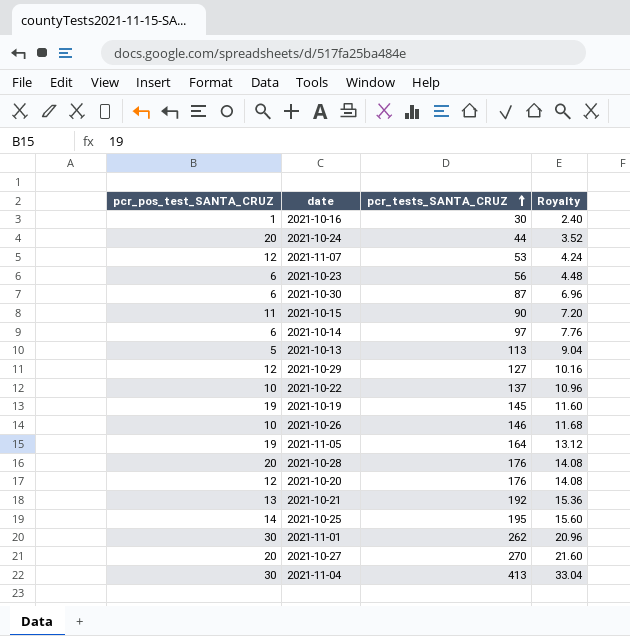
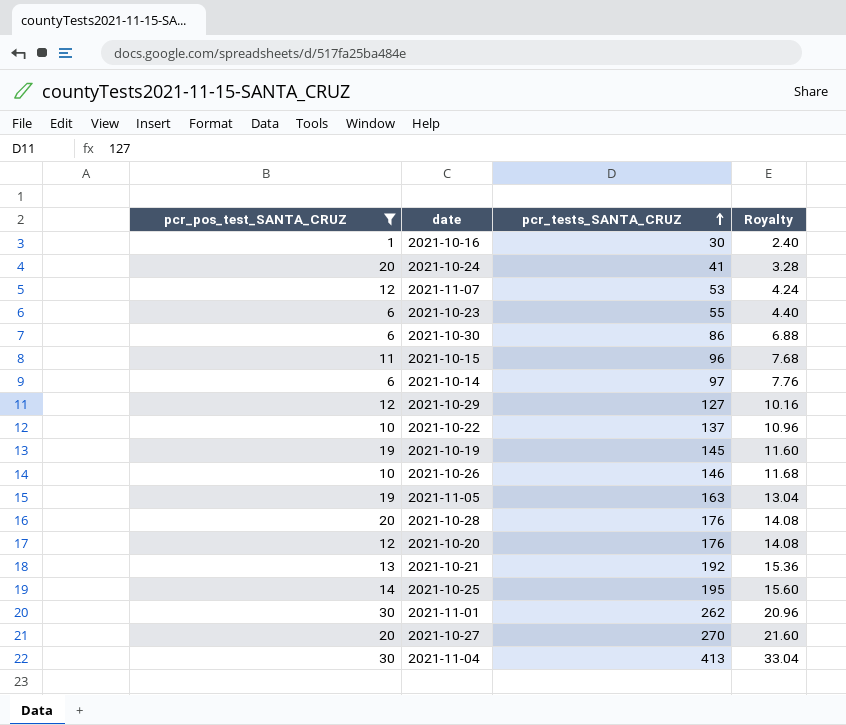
filter: none -> pcr_pos_test_SANTA_CRUZ != 5
2021-10-24 | pcr_tests_SANTA_CRUZ: 44 -> 41
2021-10-24 | Royalty: 3.52 -> 3.28
2021-10-23 | pcr_tests_SANTA_CRUZ: 56 -> 55
2021-10-23 | Royalty: 4.48 -> 4.40
2021-10-30 | pcr_tests_SANTA_CRUZ: 87 -> 86
2021-10-30 | Royalty: 6.96 -> 6.88
2021-10-15 | pcr_tests_SANTA_CRUZ: 90 -> 96
2021-10-15 | Royalty: 7.20 -> 7.68
2021-11-05 | pcr_tests_SANTA_CRUZ: 164 -> 163
2021-11-05 | Royalty: 13.12 -> 13.04

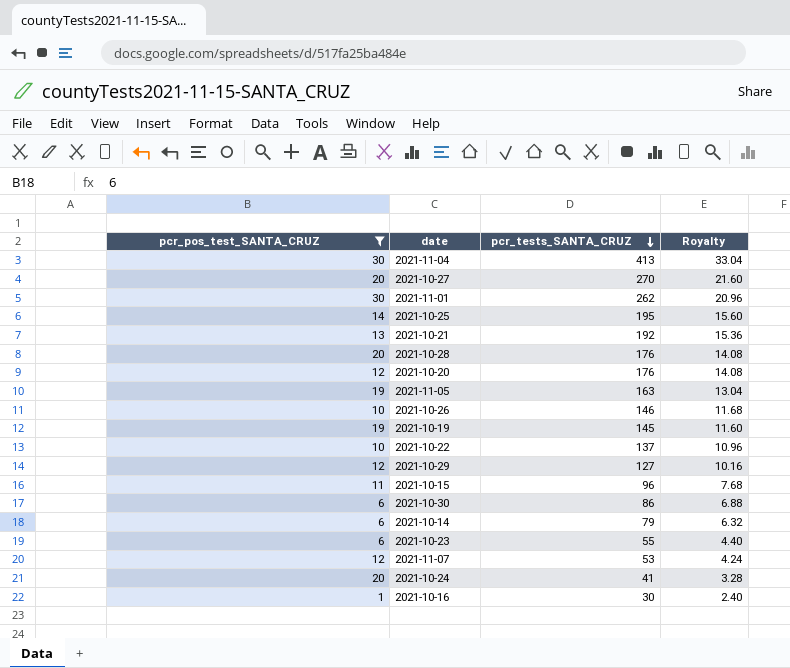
row order: pcr_tests_SANTA_CRUZ ascending -> pcr_tests_SANTA_CRUZ descending
2021-10-14 | pcr_tests_SANTA_CRUZ: 97 -> 79
2021-10-14 | Royalty: 7.76 -> 6.32

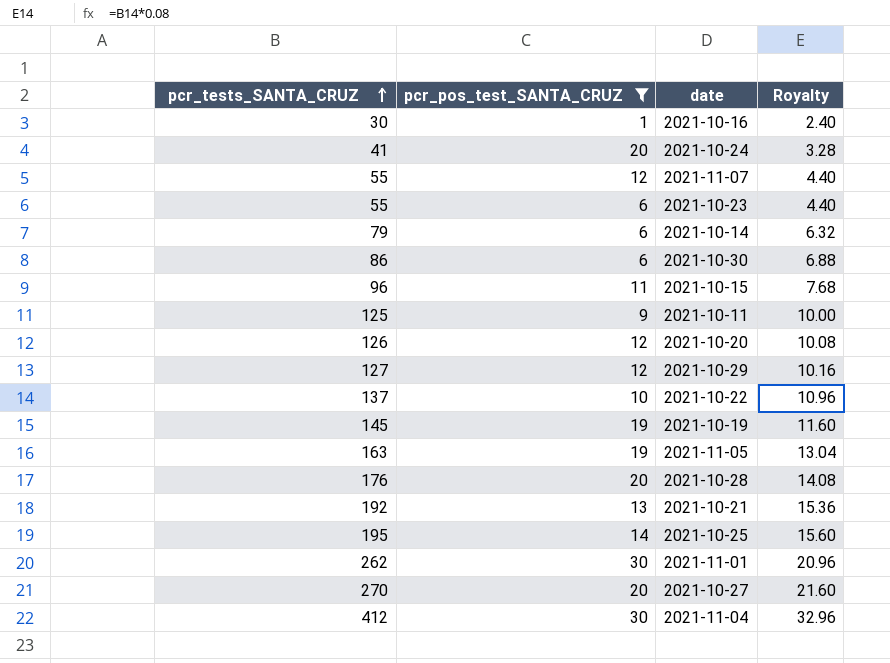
row order: pcr_tests_SANTA_CRUZ descending -> pcr_tests_SANTA_CRUZ ascending
column pcr_tests_SANTA_CRUZ | position: 3 -> 1
row 2021-10-26: 10 | 146 | 11.68 -> none
2021-11-07 | pcr_tests_SANTA_CRUZ: 53 -> 55
2021-11-07 | Royalty: 4.24 -> 4.40
row 2021-10-11: none -> 125 | 9 | 10.00
2021-10-20 | pcr_tests_SANTA_CRUZ: 176 -> 126
2021-10-20 | Royalty: 14.08 -> 10.08
2021-11-04 | pcr_tests_SANTA_CRUZ: 413 -> 412
2021-11-04 | Royalty: 33.04 -> 32.96

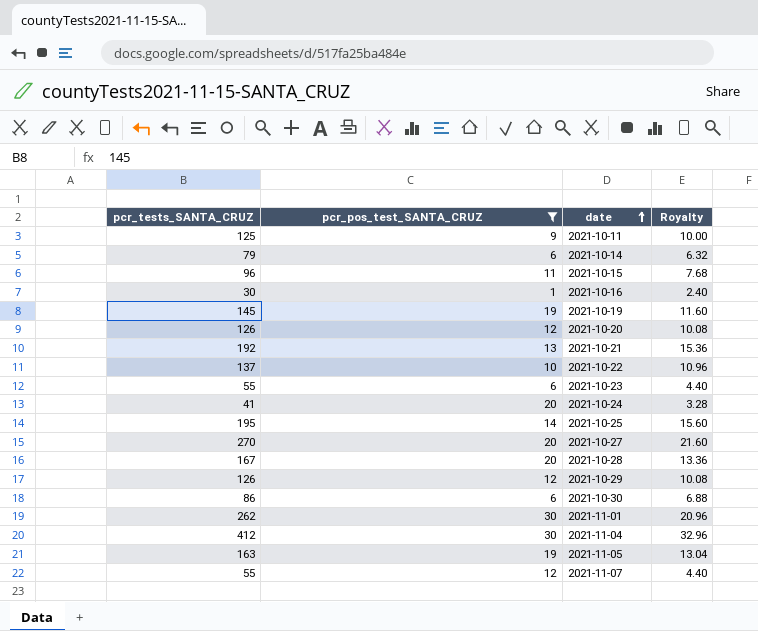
row order: pcr_tests_SANTA_CRUZ ascending -> date ascending
2021-10-28 | pcr_tests_SANTA_CRUZ: 176 -> 167
2021-10-28 | Royalty: 14.08 -> 13.36
2021-10-29 | pcr_tests_SANTA_CRUZ: 127 -> 126
2021-10-29 | Royalty: 10.16 -> 10.08

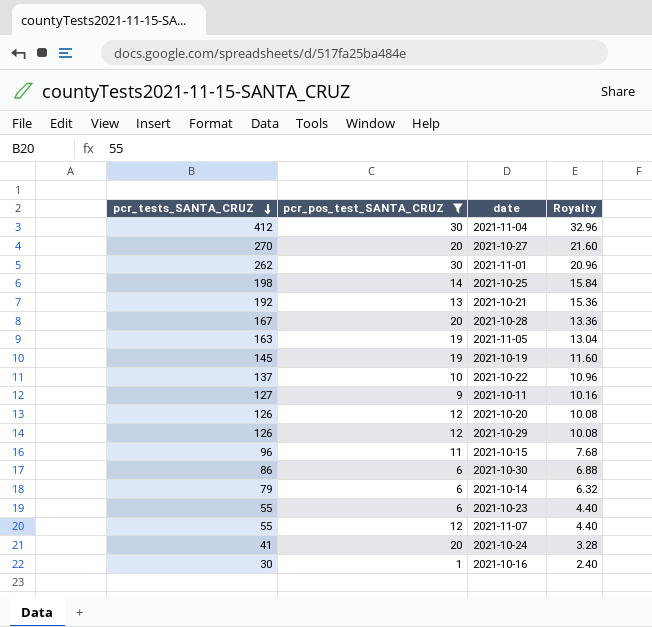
row order: date ascending -> pcr_tests_SANTA_CRUZ descending
2021-10-25 | pcr_tests_SANTA_CRUZ: 195 -> 198
2021-10-25 | Royalty: 15.60 -> 15.84
2021-10-11 | pcr_tests_SANTA_CRUZ: 125 -> 127
2021-10-11 | Royalty: 10.00 -> 10.16

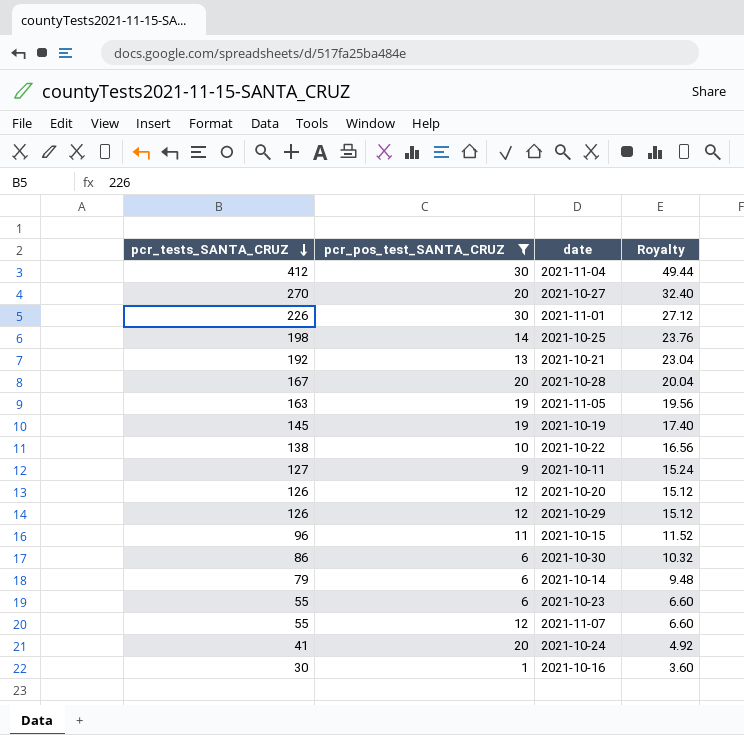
column Royalty | formula: [pcr_tests_SANTA_CRUZ] * 0.08 -> [pcr_tests_SANTA_CRUZ] * 0.12
2021-11-01 | pcr_tests_SANTA_CRUZ: 262 -> 226
2021-10-22 | pcr_tests_SANTA_CRUZ: 137 -> 138

